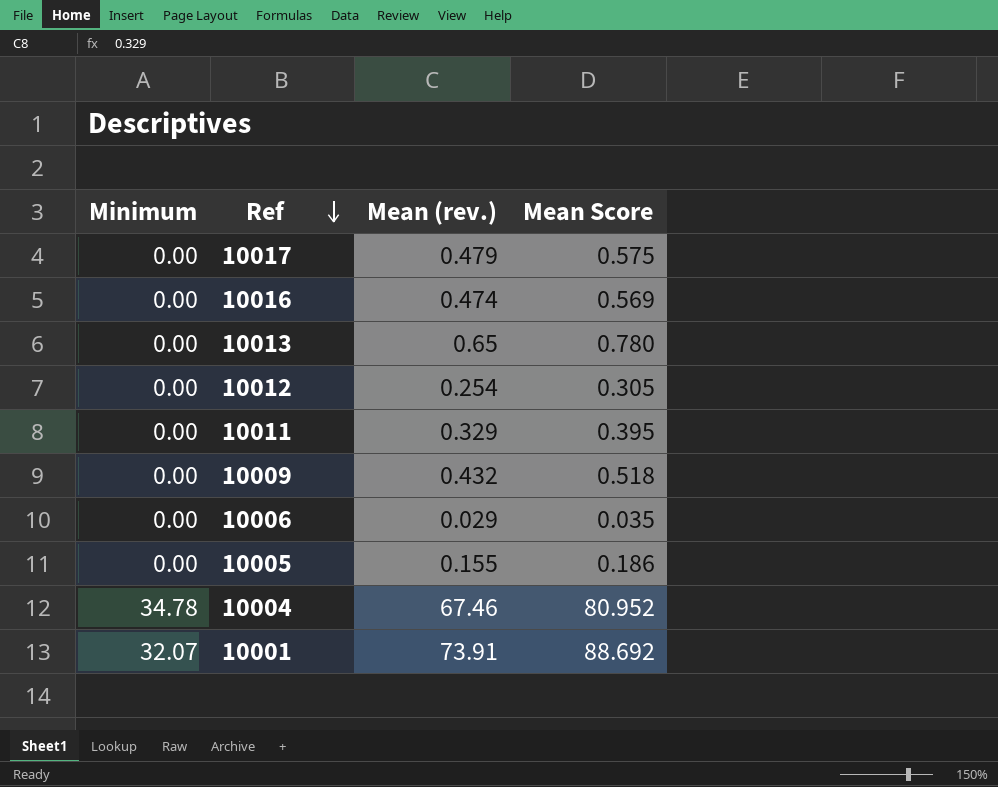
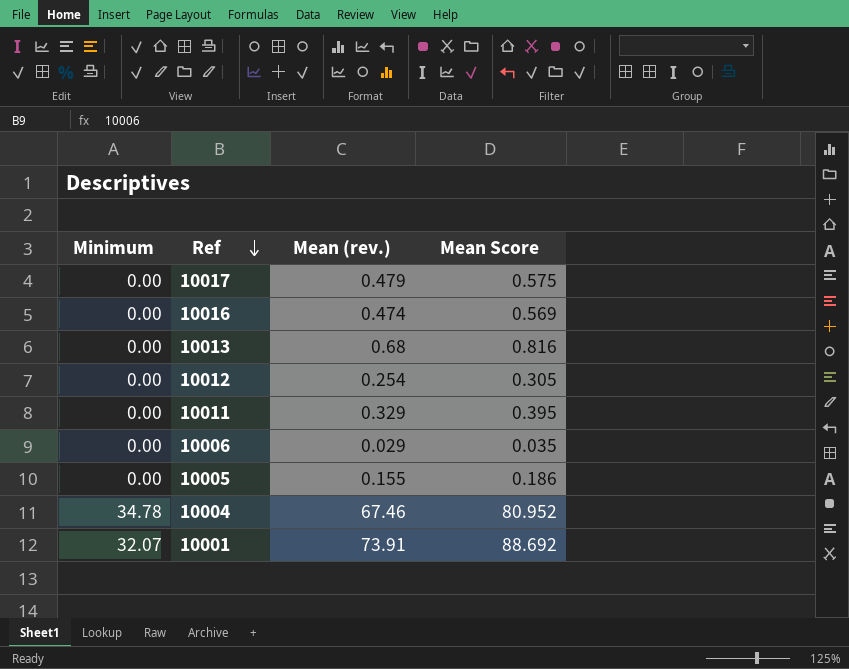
row 10009: 0.00 | 0.432 | 0.518 -> none
10013 | Mean (rev.): 0.65 -> 0.68
10013 | Mean Score: 0.780 -> 0.816

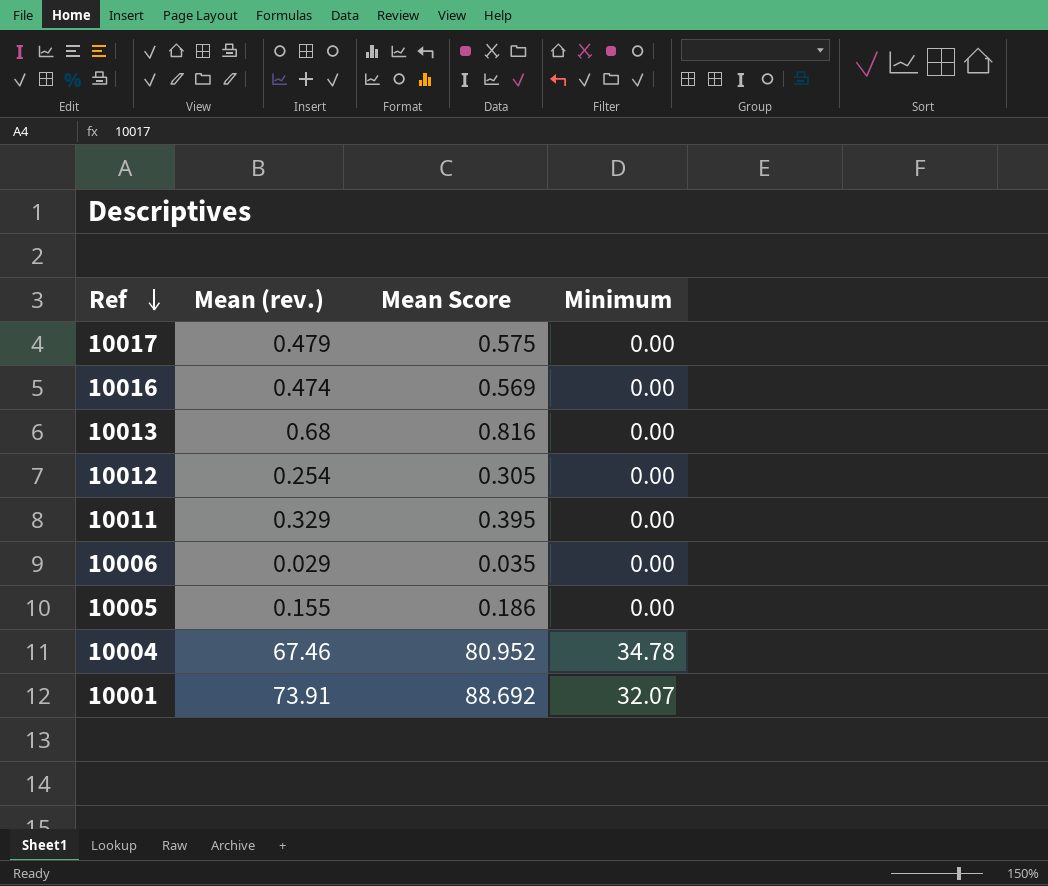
column Minimum | position: 1 -> 4

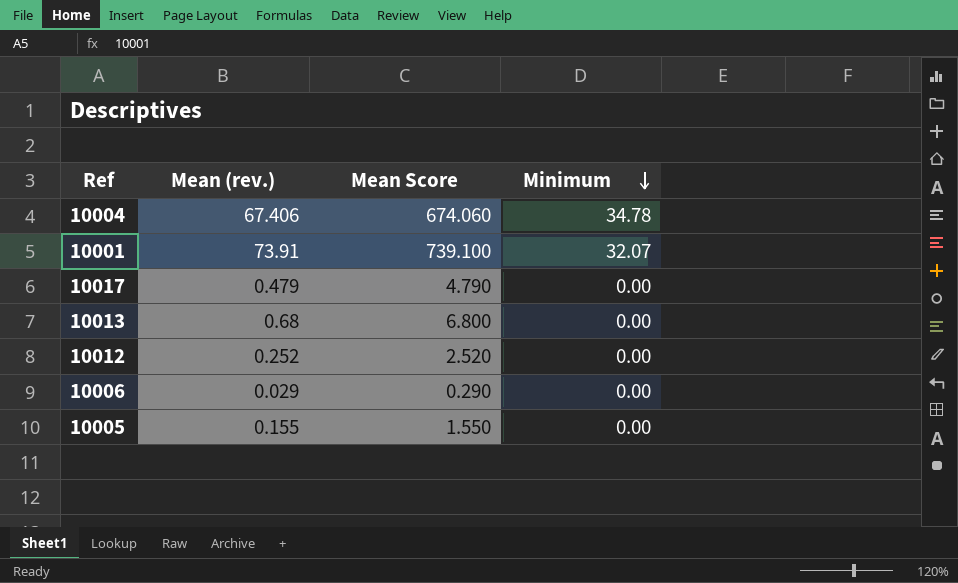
row order: Ref descending -> Minimum descending
column Mean Score | formula: [Mean (rev.)] * 1.2 -> [Mean (rev.)] * 10
row 10016: 0.474 | 0.569 | 0.00 -> none
row 10011: 0.329 | 0.395 | 0.00 -> none
10004 | Mean (rev.): 67.46 -> 67.406
10012 | Mean (rev.): 0.254 -> 0.252

